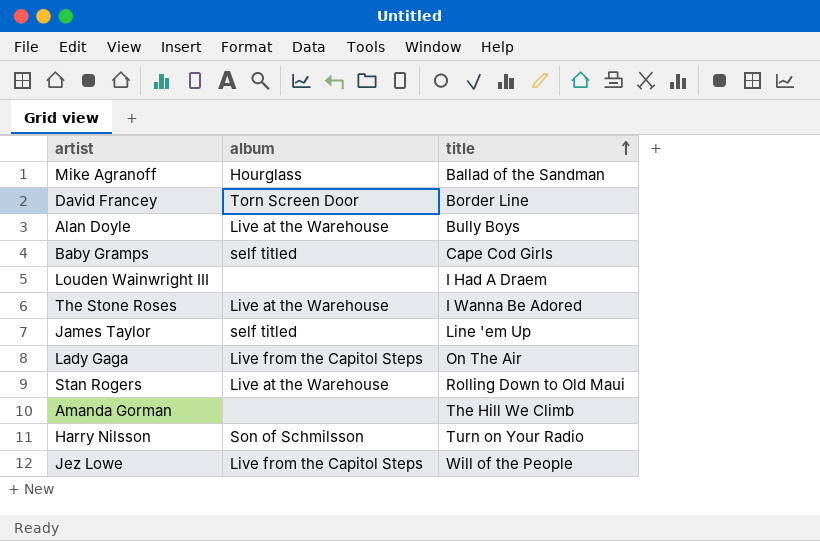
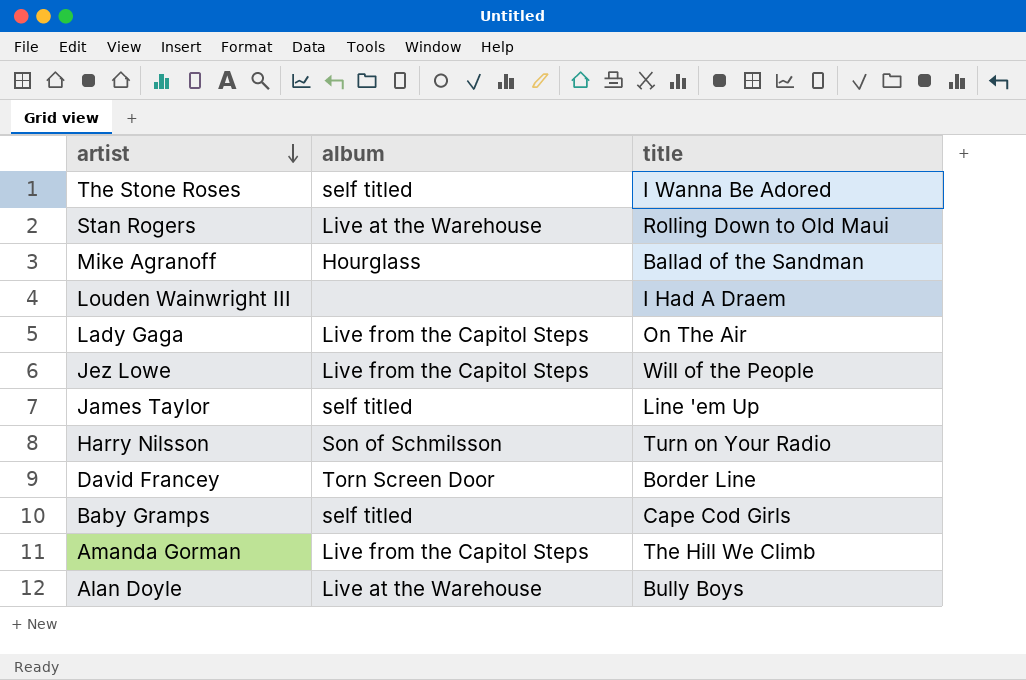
row order: title ascending -> artist descending
The Stone Roses | album: Live at the Warehouse -> self titled
Amanda Gorman | album: none -> Live from the Capitol Steps

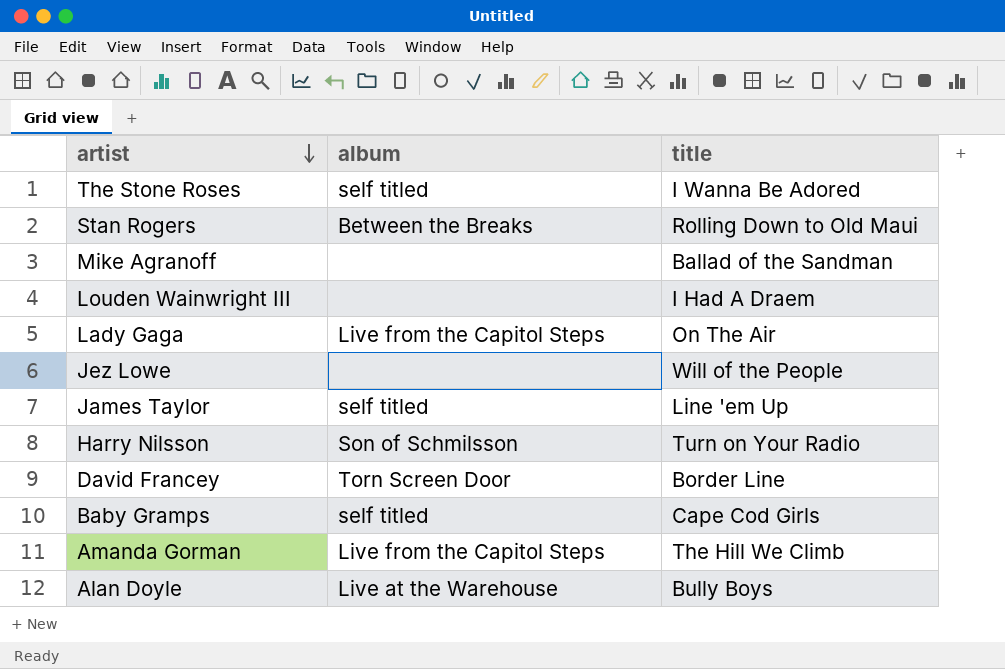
Stan Rogers | album: Live at the Warehouse -> Between the Breaks
Mike Agranoff | album: Hourglass -> none
Jez Lowe | album: Live from the Capitol Steps -> none

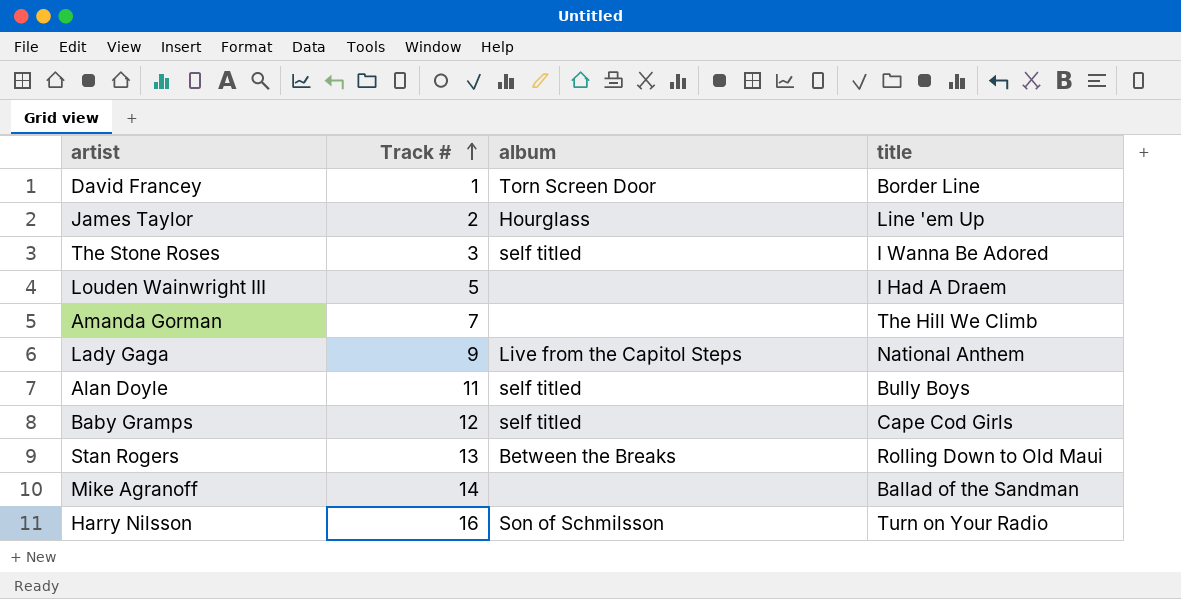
row order: artist descending -> Track # ascending
column Track # | position: none -> 2
row Jez Lowe: none | Will of the People -> none
James Taylor | album: self titled -> Hourglass
Amanda Gorman | album: Live from the Capitol Steps -> none
Lady Gaga | title: On The Air -> National Anthem
Alan Doyle | album: Live at the Warehouse -> self titled

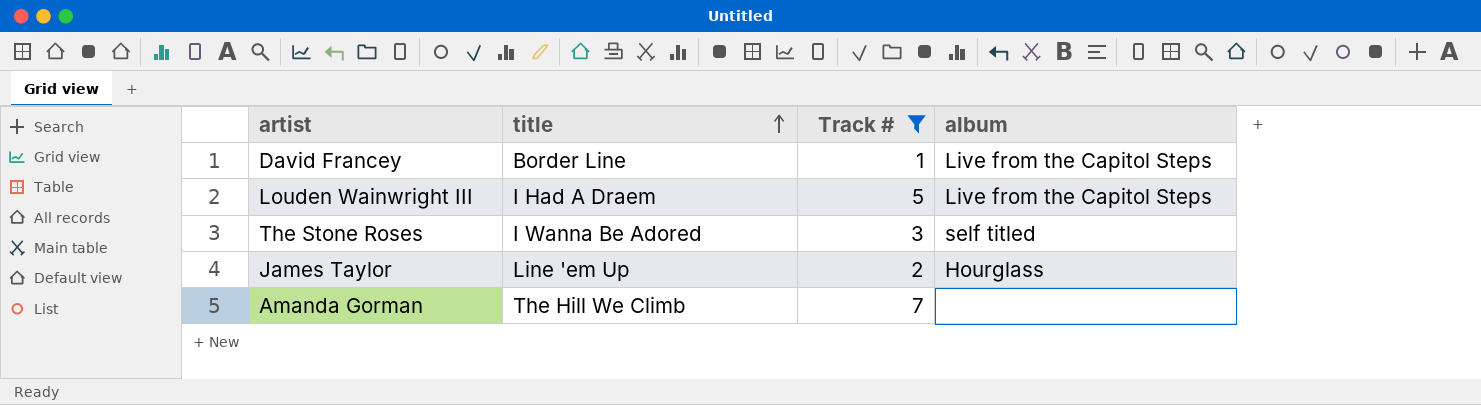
filter: none -> Track # <= 7
row order: Track # ascending -> title ascending
column title | position: 4 -> 2
David Francey | album: Torn Screen Door -> Live from the Capitol Steps
Louden Wainwright III | album: none -> Live from the Capitol Steps

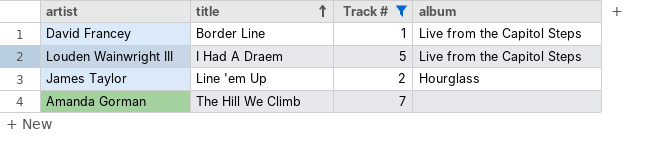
row The Stone Roses: I Wanna Be Adored | 3 | self titled -> none

